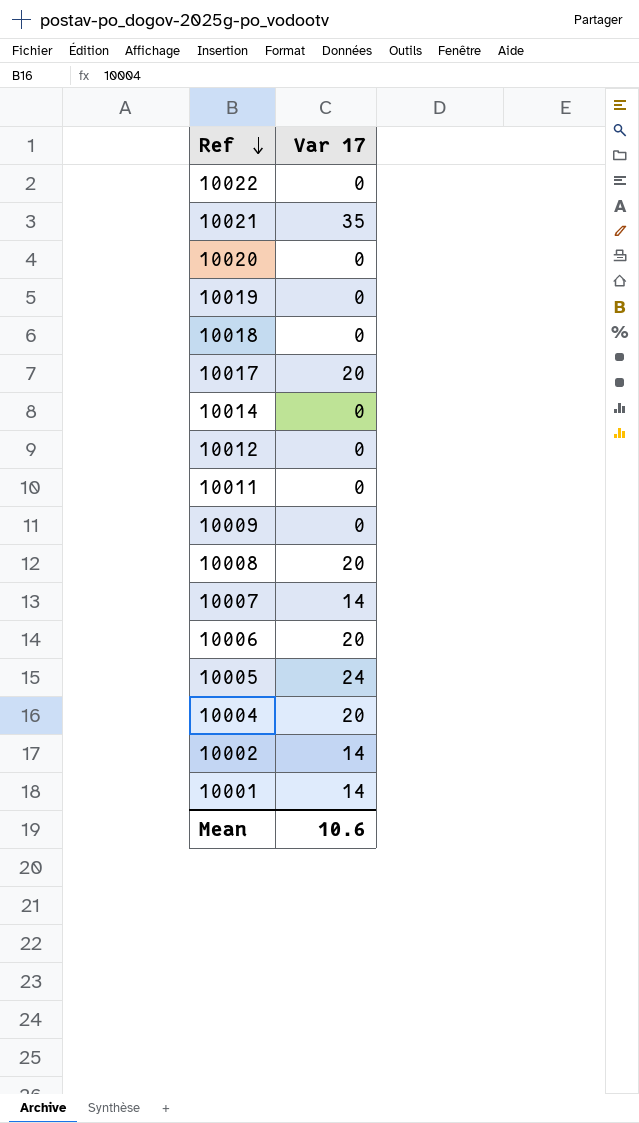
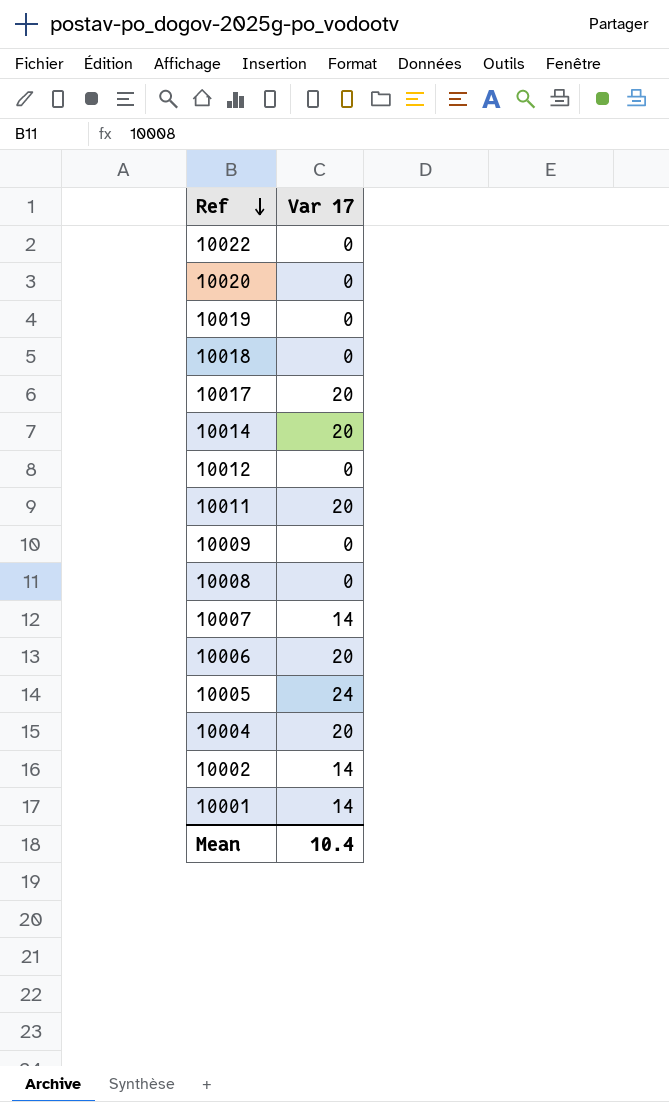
row 10021: 35 -> none
10014 | Var 17: 0 -> 20
10011 | Var 17: 0 -> 20
10008 | Var 17: 20 -> 0
Mean | Var 17: 10.6 -> 10.4

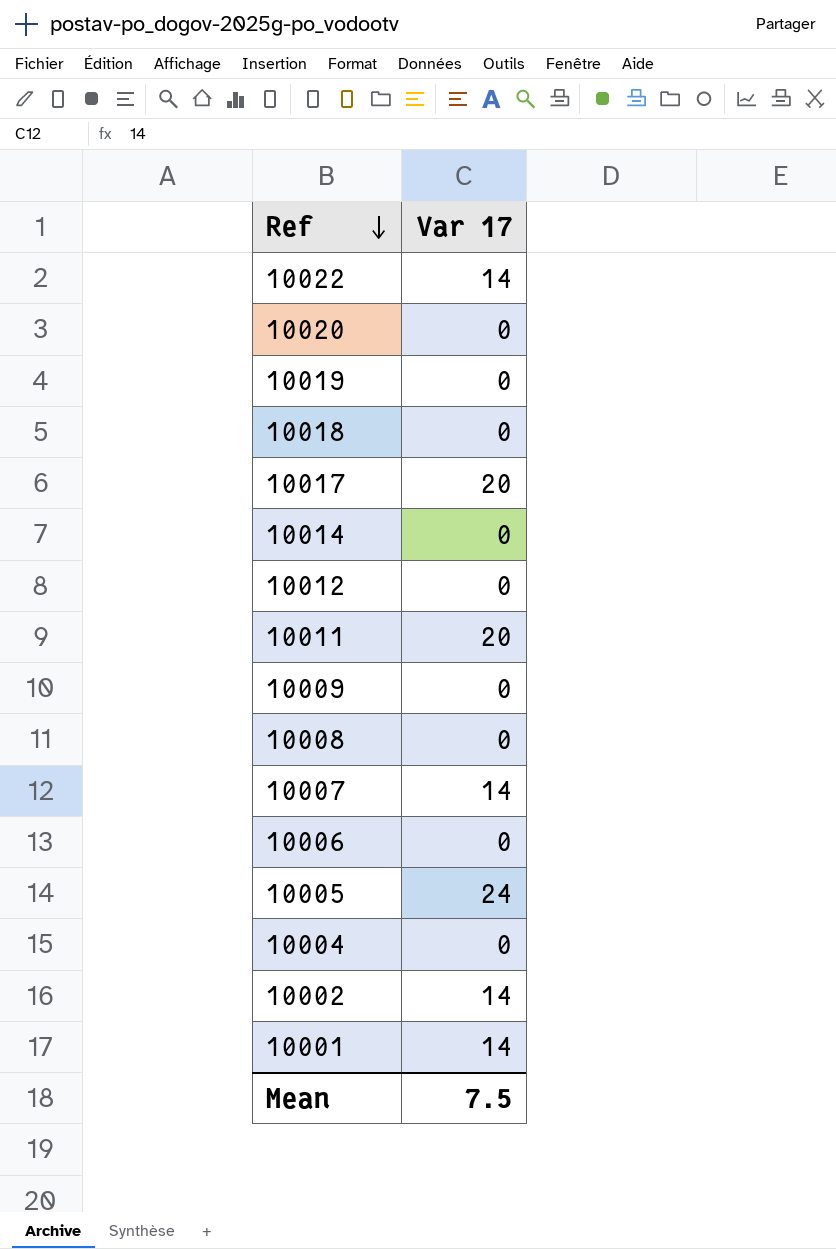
10022 | Var 17: 0 -> 14
10014 | Var 17: 20 -> 0
10006 | Var 17: 20 -> 0
10004 | Var 17: 20 -> 0
Mean | Var 17: 10.4 -> 7.5

